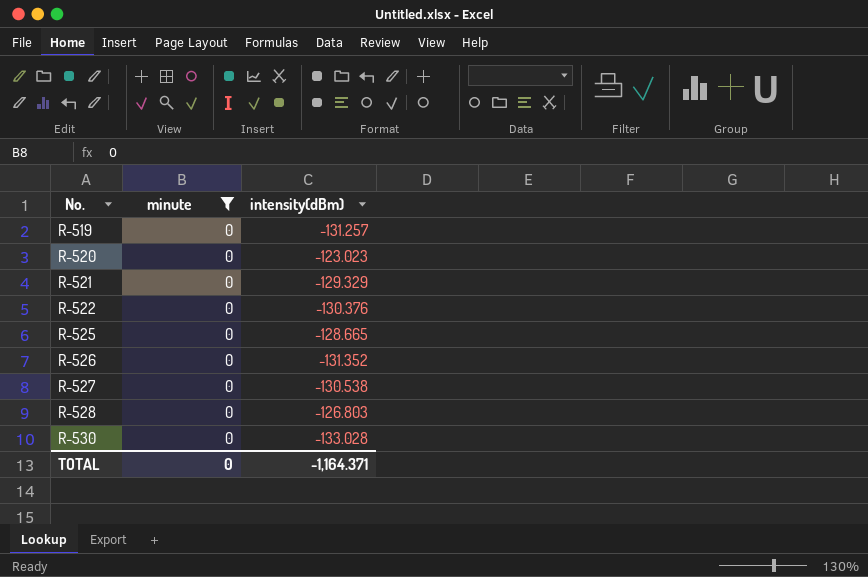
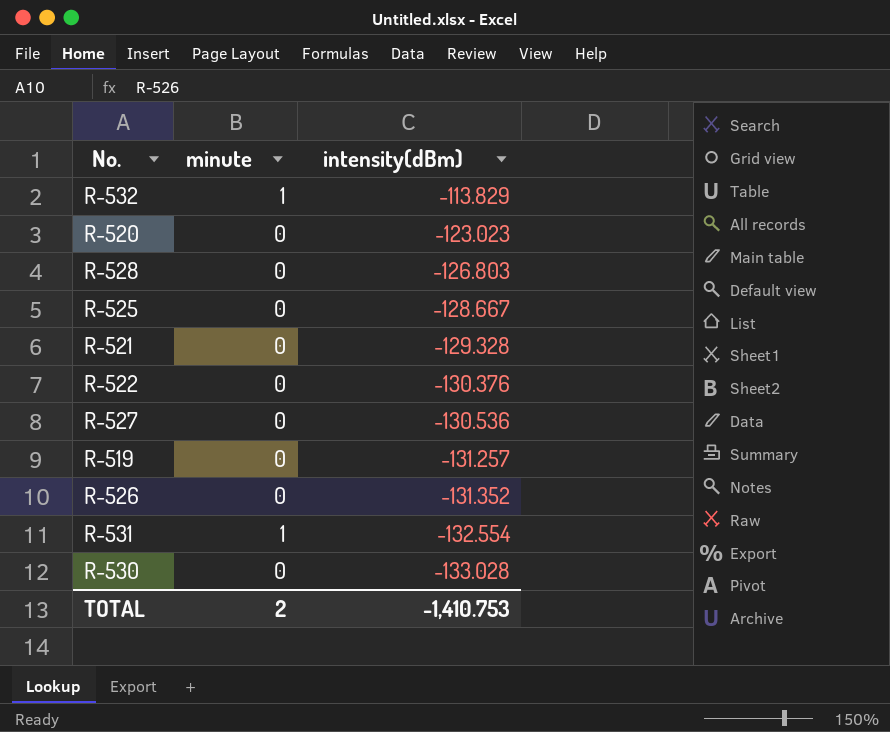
filter: minute = 0 -> none
row order: No. ascending -> intensity(dBm) descending
R-525 | intensity(dBm): -128.665 -> -128.667
R-521 | intensity(dBm): -129.329 -> -129.328
R-527 | intensity(dBm): -130.538 -> -130.536
TOTAL | minute: 0 -> 2
TOTAL | intensity(dBm): -1,164.371 -> -1,410.753

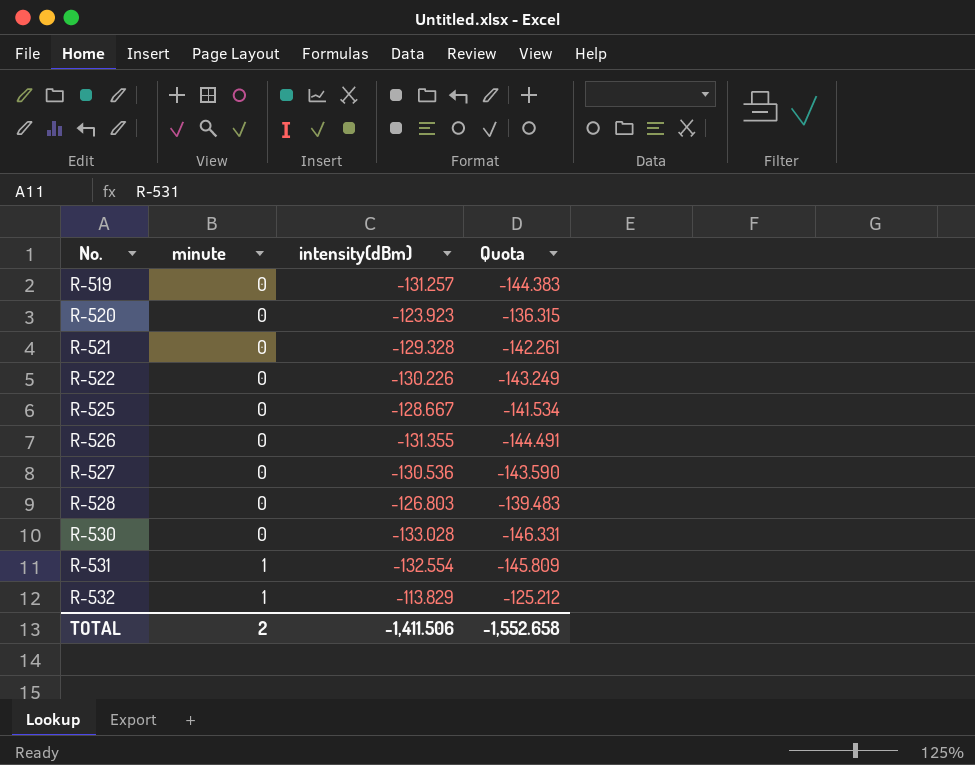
row order: intensity(dBm) descending -> No. ascending
column Quota | formula: none -> [intensity(dBm)] * 1.1
R-520 | intensity(dBm): -123.023 -> -123.923
R-522 | intensity(dBm): -130.376 -> -130.226
R-526 | intensity(dBm): -131.352 -> -131.355
TOTAL | intensity(dBm): -1,410.753 -> -1,411.506

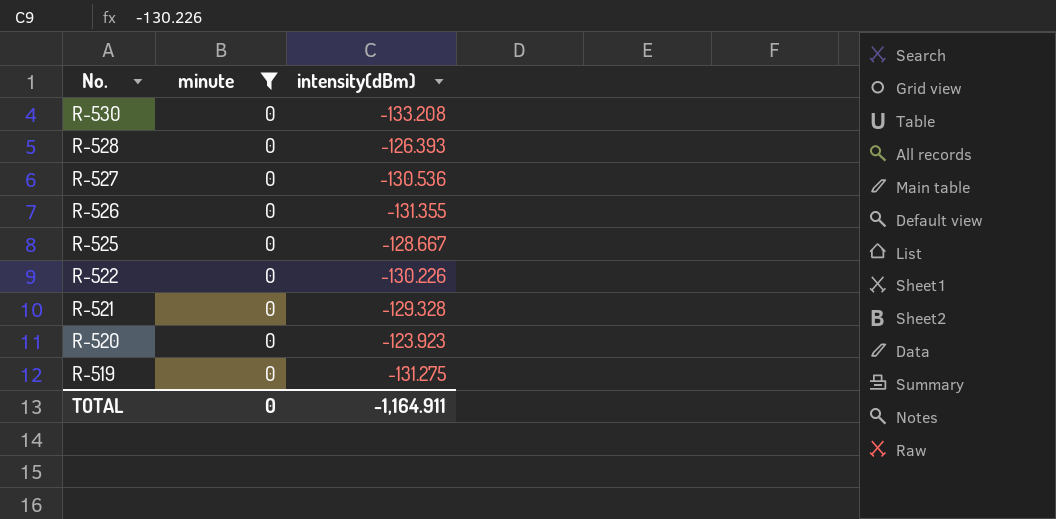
filter: none -> minute = 0
row order: No. ascending -> No. descending
column Quota | formula: [intensity(dBm)] * 1.1 -> none
R-530 | intensity(dBm): -133.028 -> -133.208
R-528 | intensity(dBm): -126.803 -> -126.393
R-519 | intensity(dBm): -131.257 -> -131.275
TOTAL | minute: 2 -> 0
TOTAL | intensity(dBm): -1,411.506 -> -1,164.911

